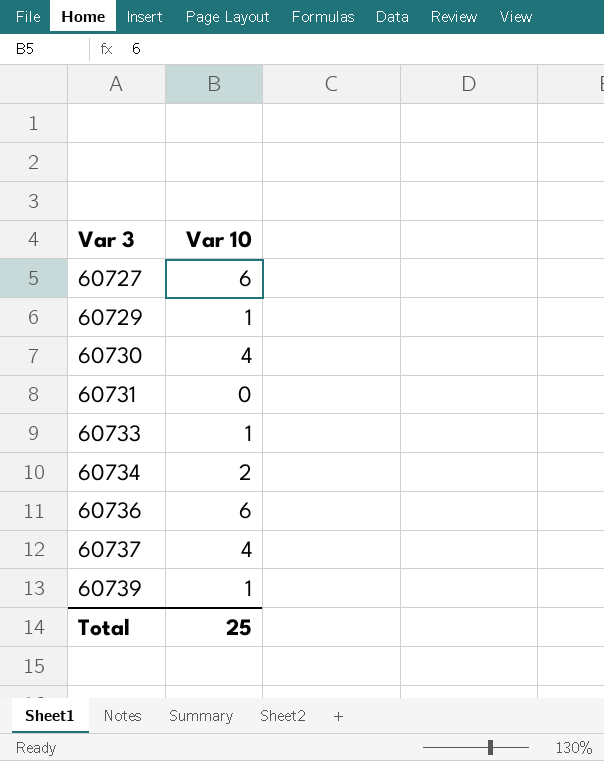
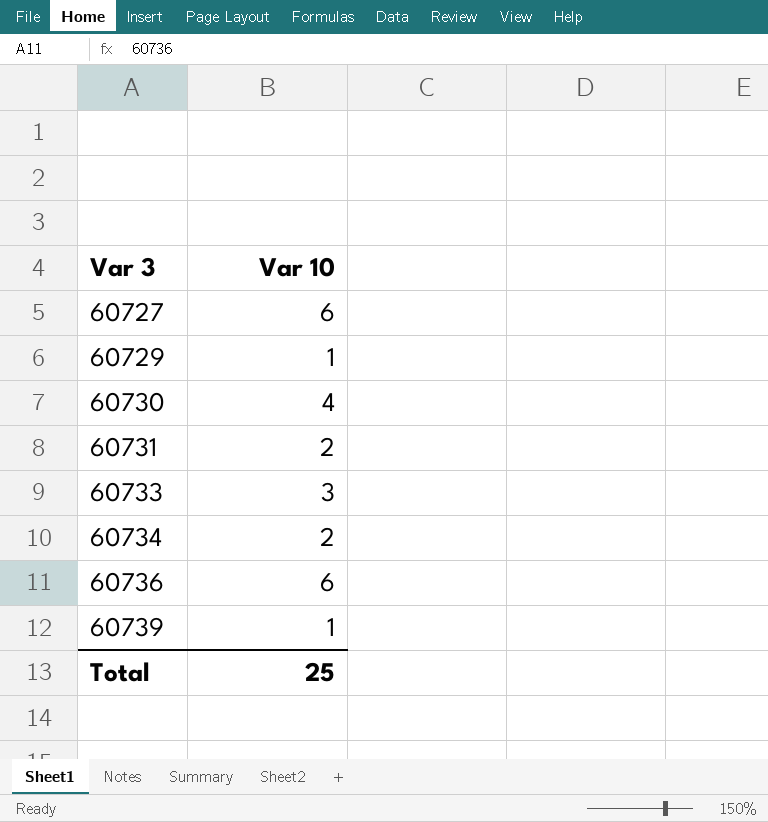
row 60737: 4 -> none
60731 | Var 10: 0 -> 2
60733 | Var 10: 1 -> 3

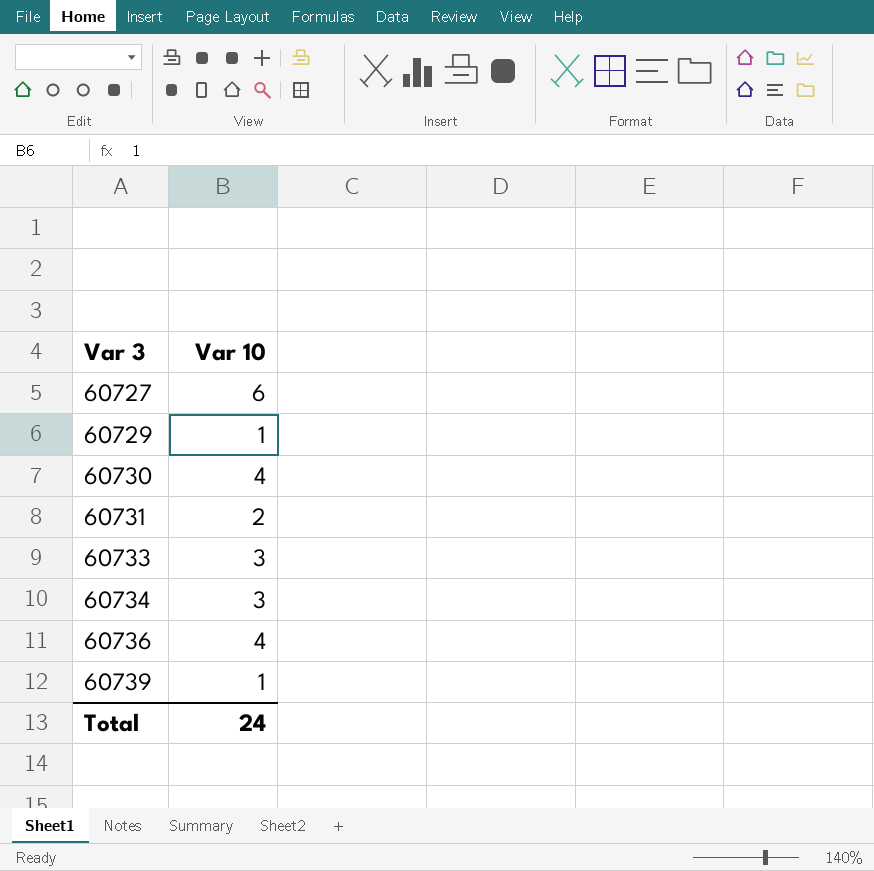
60734 | Var 10: 2 -> 3
60736 | Var 10: 6 -> 4
Total | Var 10: 25 -> 24

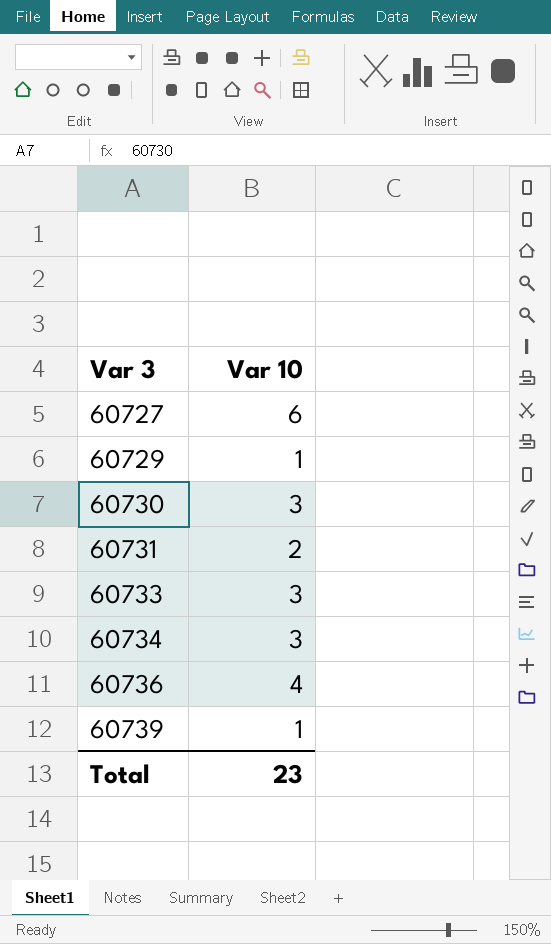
60730 | Var 10: 4 -> 3
Total | Var 10: 24 -> 23

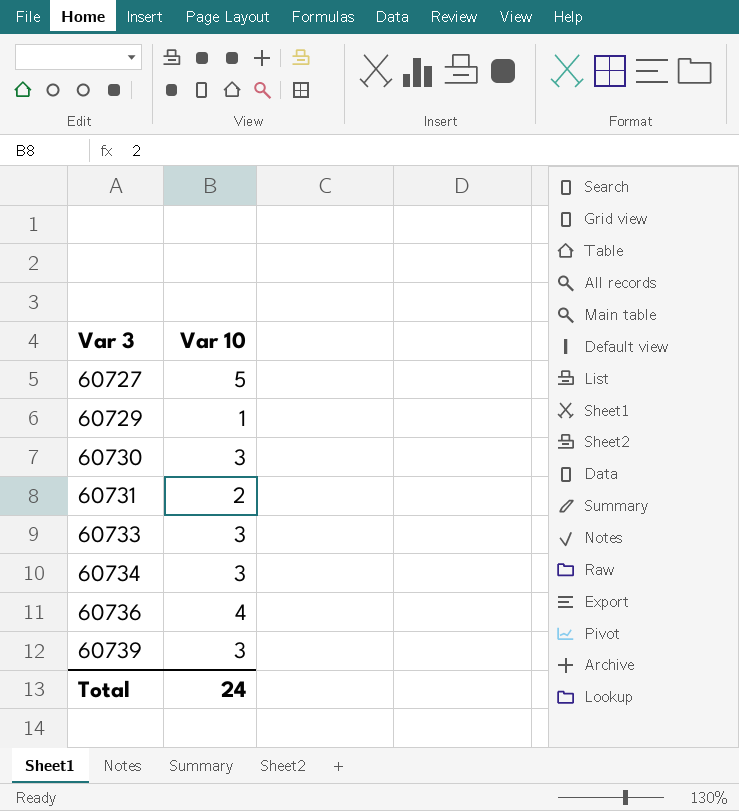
60727 | Var 10: 6 -> 5
60739 | Var 10: 1 -> 3
Total | Var 10: 23 -> 24

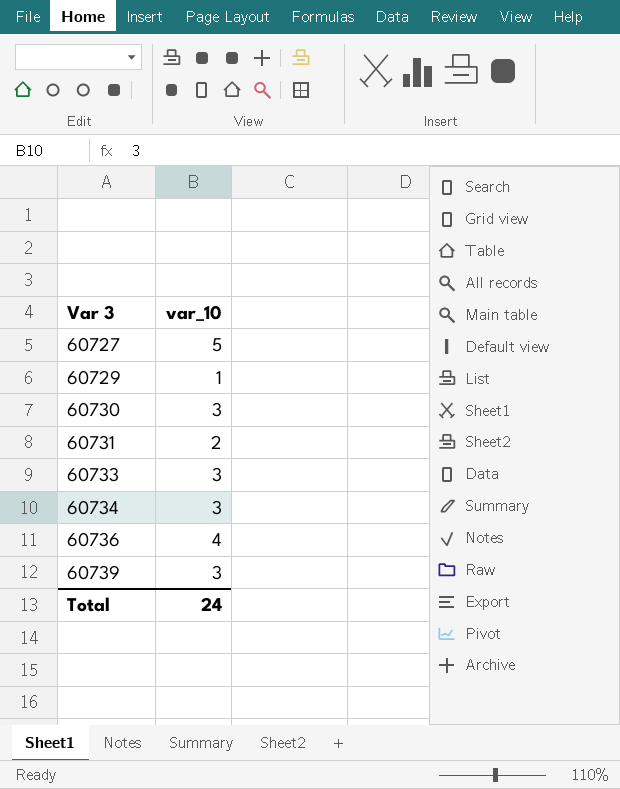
column name: Var 10 -> var_10

